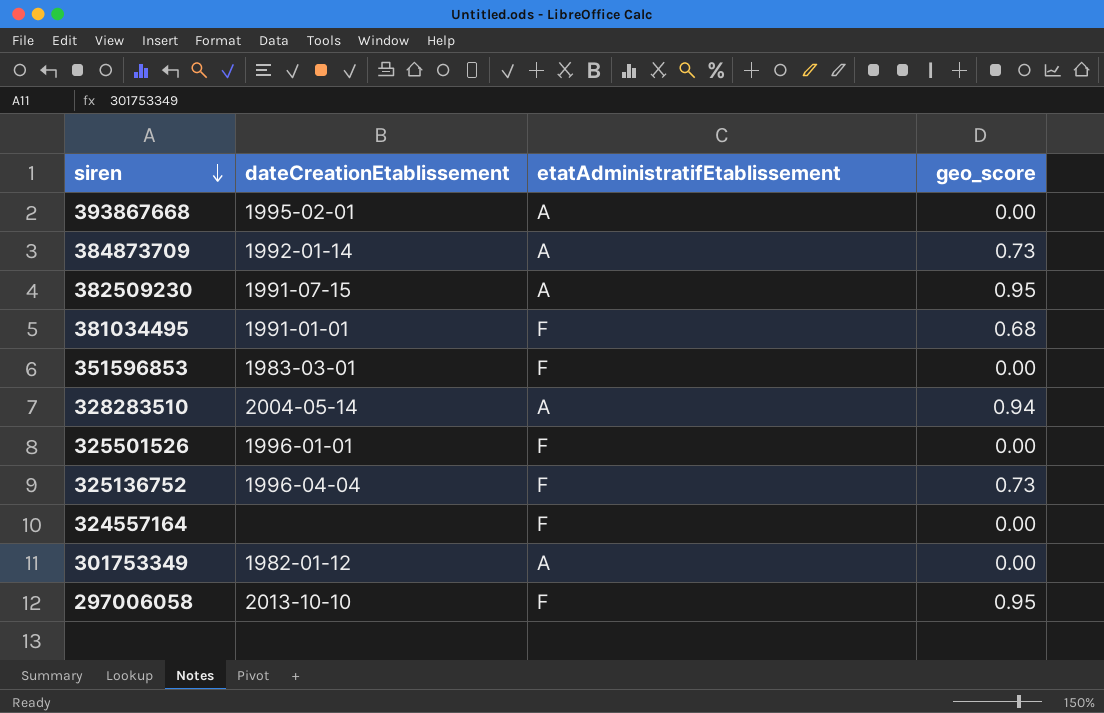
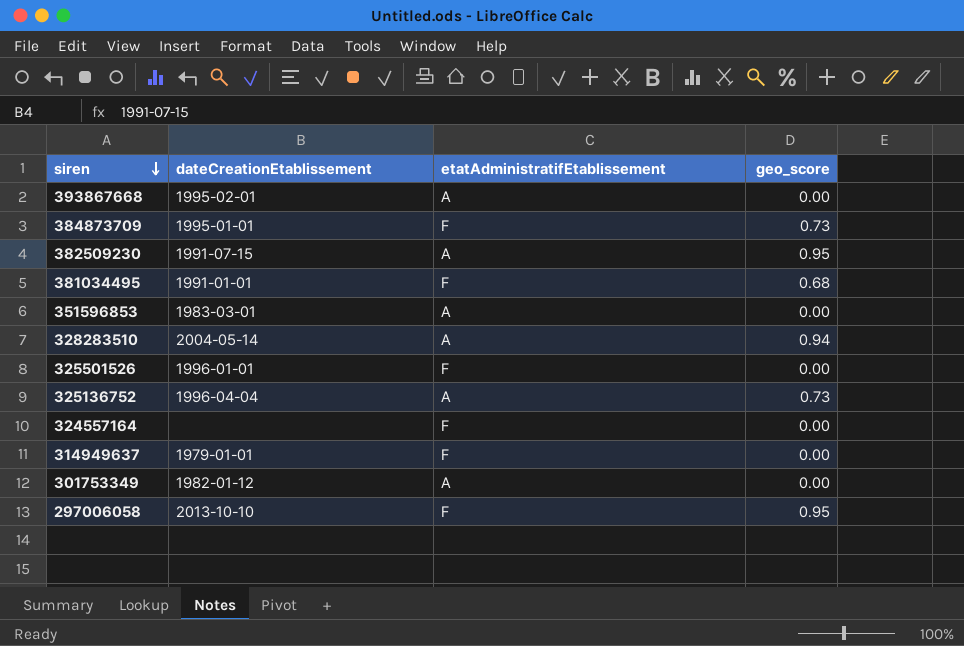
384873709 | dateCreationEtablissement: 1992-01-14 -> 1995-01-01
384873709 | etatAdministratifEtablissement: A -> F
351596853 | etatAdministratifEtablissement: F -> A
325136752 | etatAdministratifEtablissement: F -> A
row 314949637: none -> 1979-01-01 | F | 0.00

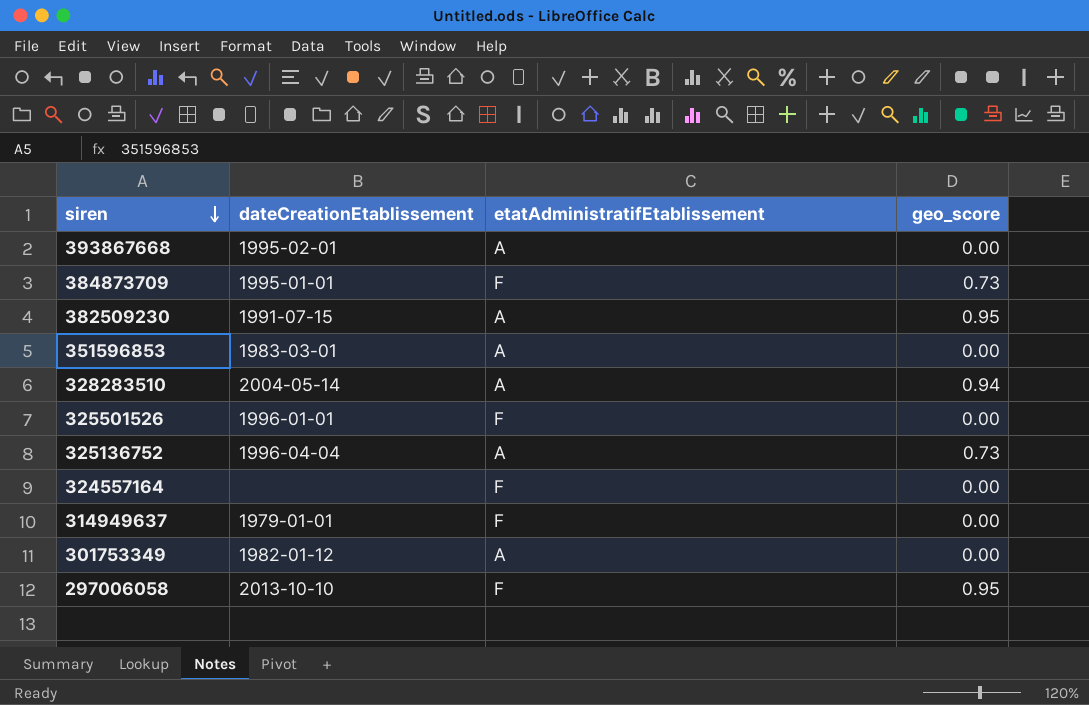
row 381034495: 1991-01-01 | F | 0.68 -> none

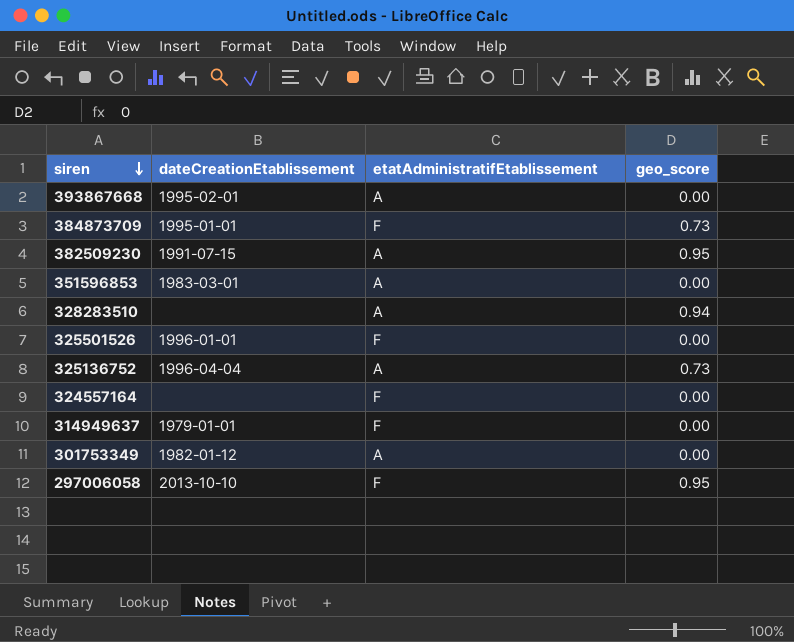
328283510 | dateCreationEtablissement: 2004-05-14 -> none

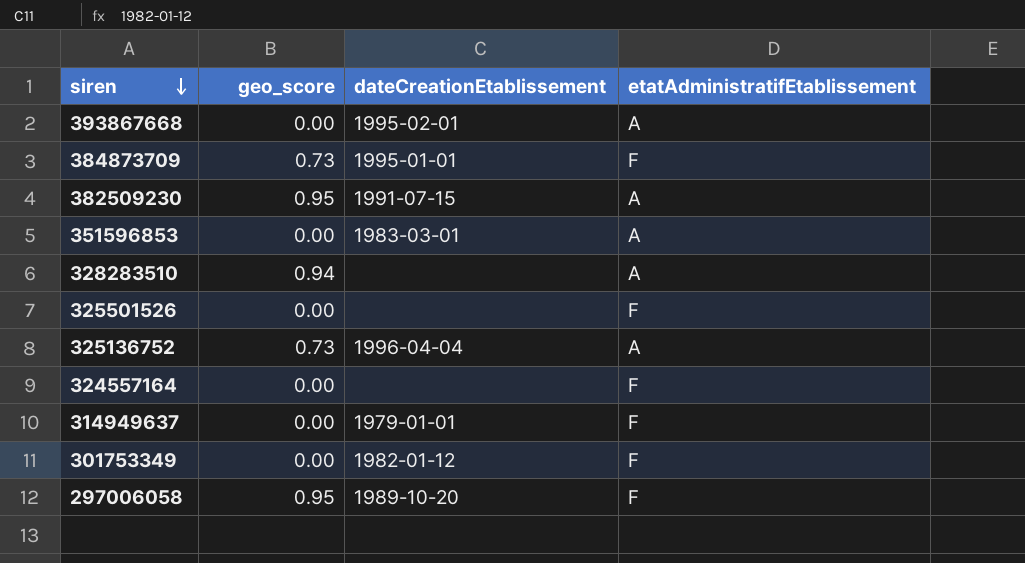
column geo_score | position: 4 -> 2
325501526 | dateCreationEtablissement: 1996-01-01 -> none
301753349 | etatAdministratifEtablissement: A -> F
297006058 | dateCreationEtablissement: 2013-10-10 -> 1989-10-20

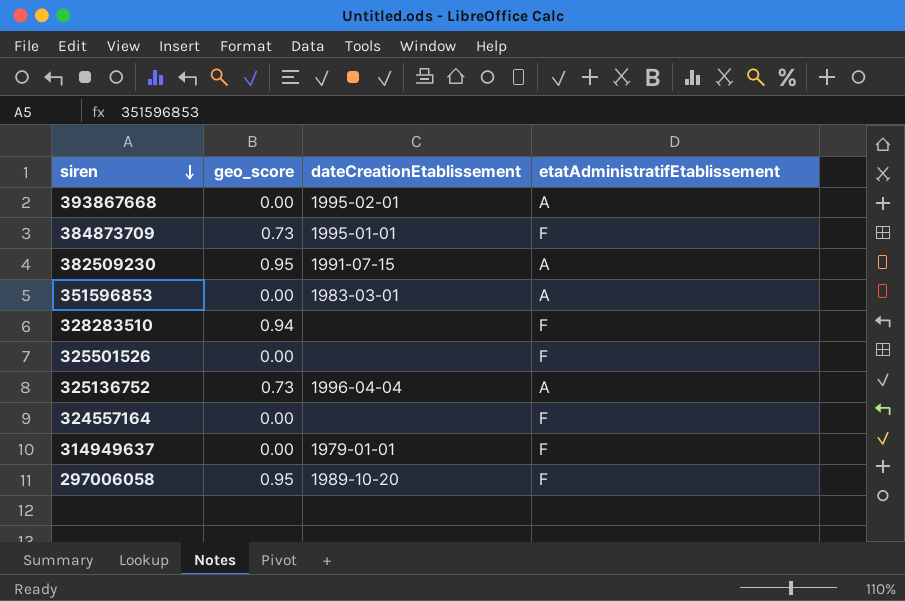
row 301753349: 0.00 | 1982-01-12 | F -> none
328283510 | etatAdministratifEtablissement: A -> F

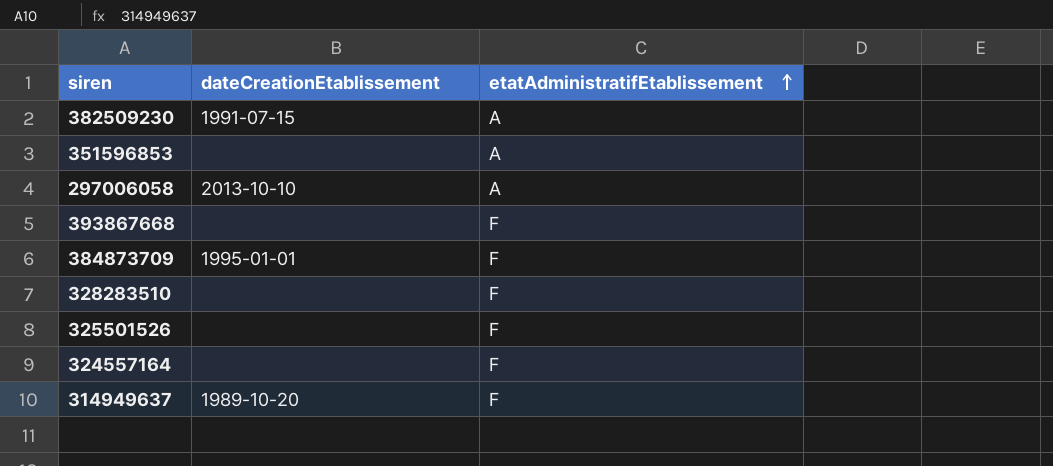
row order: siren descending -> etatAdministratifEtablissement ascending
column geo_score | position: 2 -> none
row 325136752: 0.73 | 1996-04-04 | A -> none
351596853 | dateCreationEtablissement: 1983-03-01 -> none
297006058 | dateCreationEtablissement: 1989-10-20 -> 2013-10-10
297006058 | etatAdministratifEtablissement: F -> A
393867668 | dateCreationEtablissement: 1995-02-01 -> none
393867668 | etatAdministratifEtablissement: A -> F
314949637 | dateCreationEtablissement: 1979-01-01 -> 1989-10-20

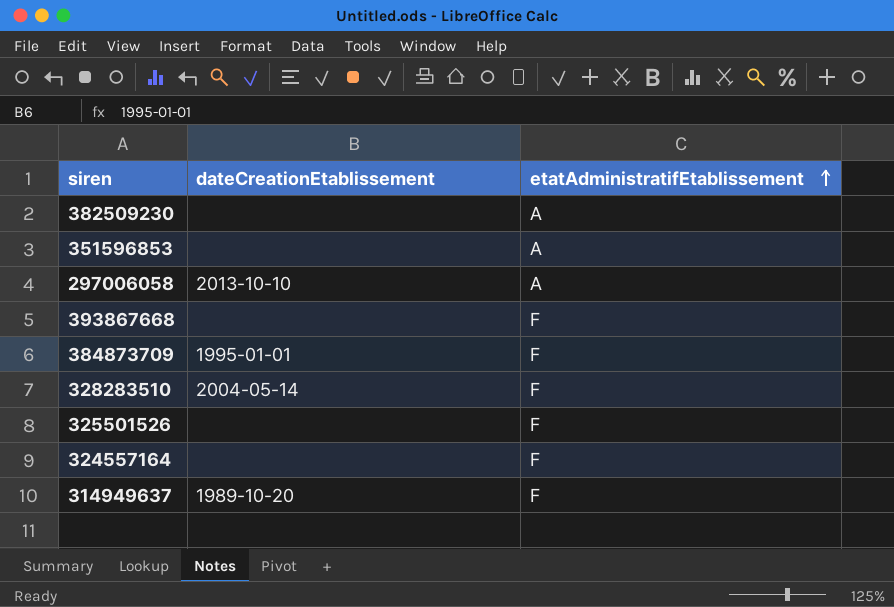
382509230 | dateCreationEtablissement: 1991-07-15 -> none
328283510 | dateCreationEtablissement: none -> 2004-05-14

